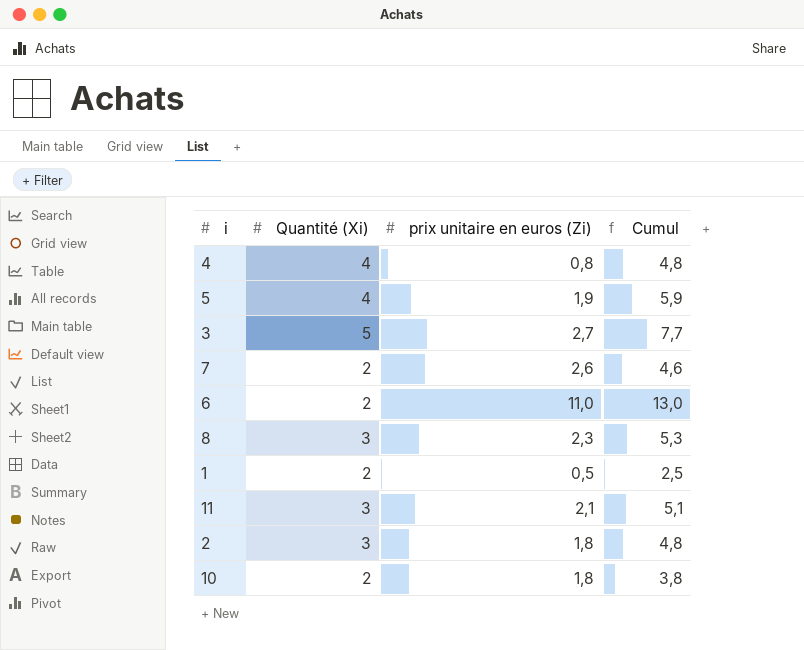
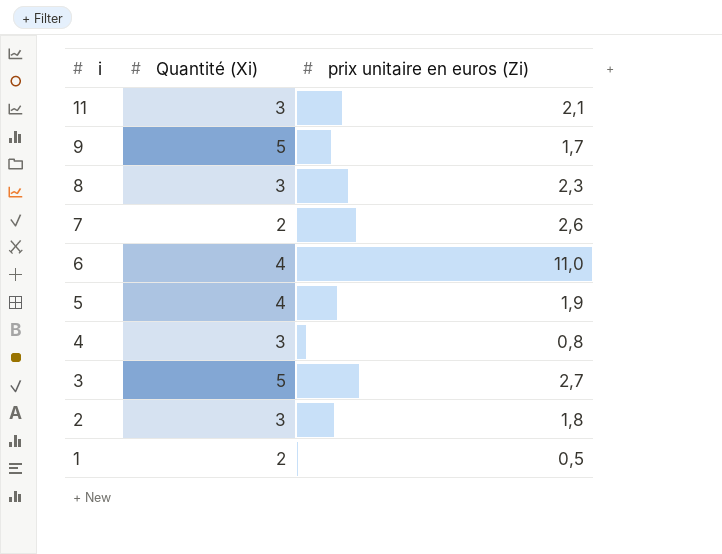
row order: none -> i descending
column Cumul | formula: [Quantité (Xi)] + [prix unitaire en euros (Zi)] -> none
row 10: 2 | 1,8 | 3,8 -> none
row 9: none -> 5 | 1,7
6 | Quantité (Xi): 2 -> 4
4 | Quantité (Xi): 4 -> 3

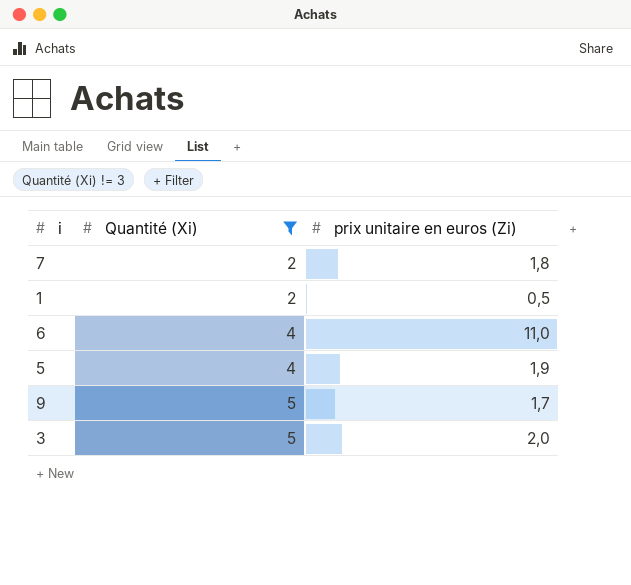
filter: none -> Quantité (Xi) != 3
row order: i descending -> Quantité (Xi) ascending
7 | prix unitaire en euros (Zi): 2,6 -> 1,8
3 | prix unitaire en euros (Zi): 2,7 -> 2,0

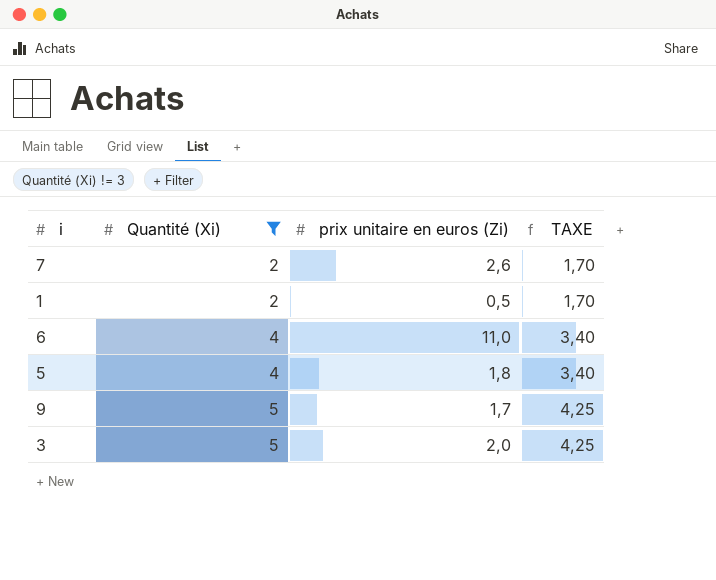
column TAXE | formula: none -> [Quantité (Xi)] * 0,85
7 | prix unitaire en euros (Zi): 1,8 -> 2,6
5 | prix unitaire en euros (Zi): 1,9 -> 1,8

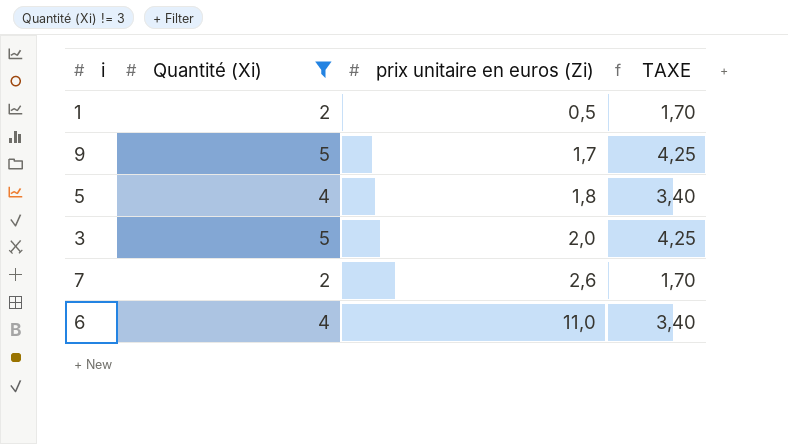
row order: Quantité (Xi) ascending -> prix unitaire en euros (Zi) ascending

